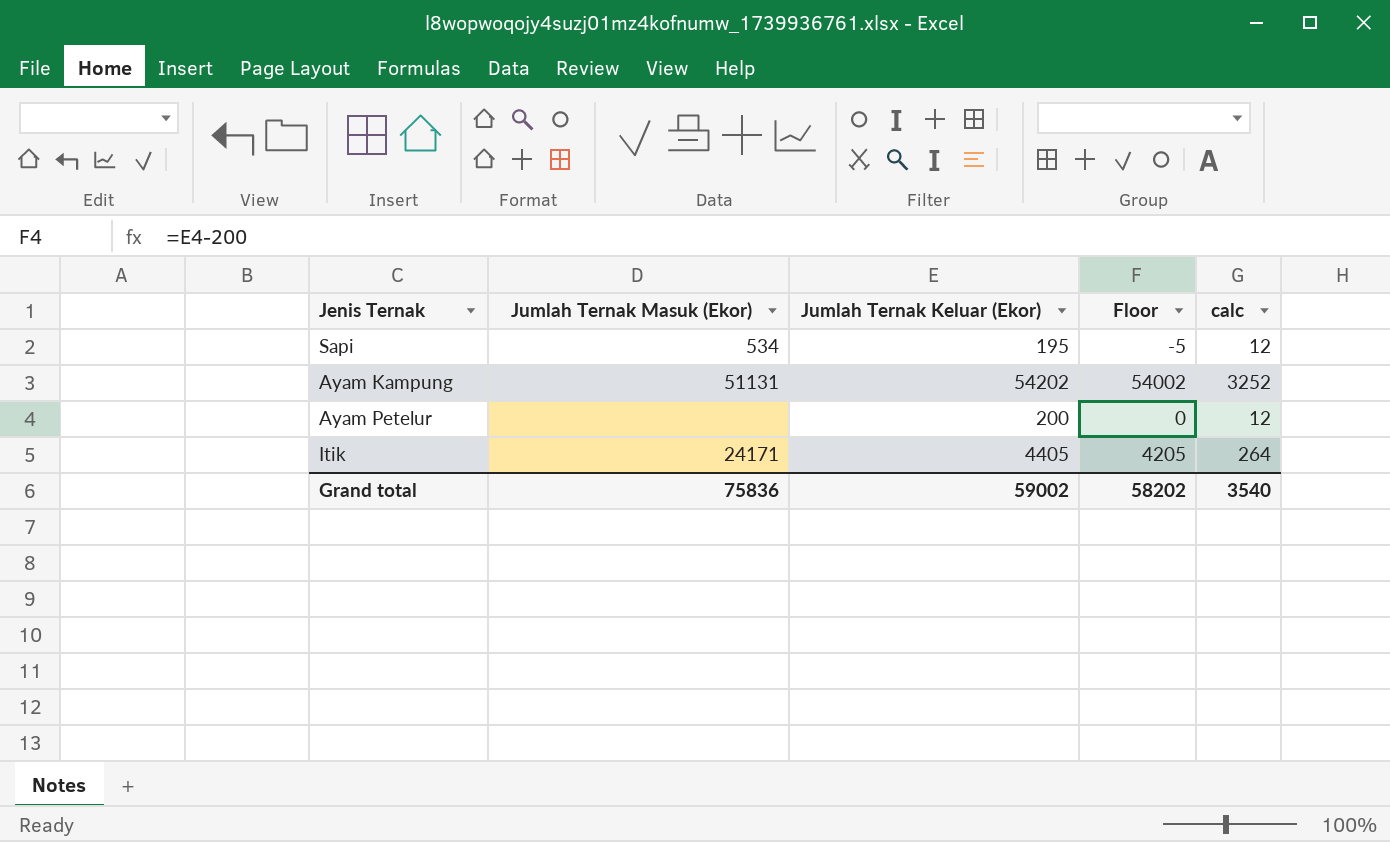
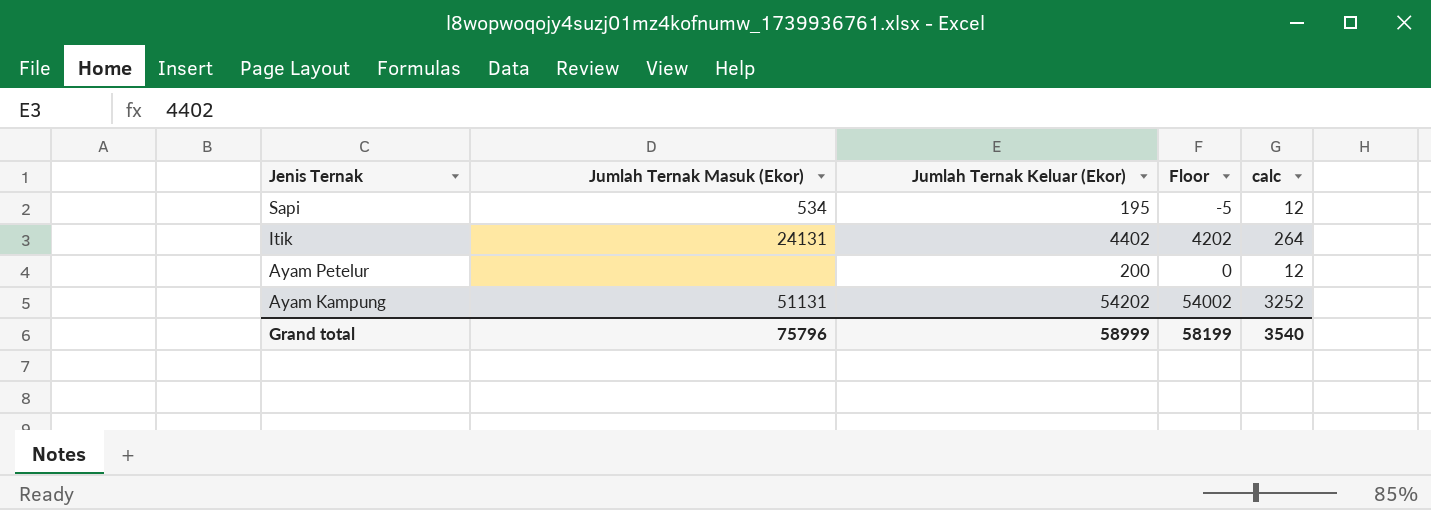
row order: none -> Jenis Ternak descending
Itik | Jumlah Ternak Masuk (Ekor): 24171 -> 24131
Itik | Jumlah Ternak Keluar (Ekor): 4405 -> 4402
Itik | Floor: 4205 -> 4202
Grand total | Jumlah Ternak Masuk (Ekor): 75836 -> 75796
Grand total | Jumlah Ternak Keluar (Ekor): 59002 -> 58999
Grand total | Floor: 58202 -> 58199

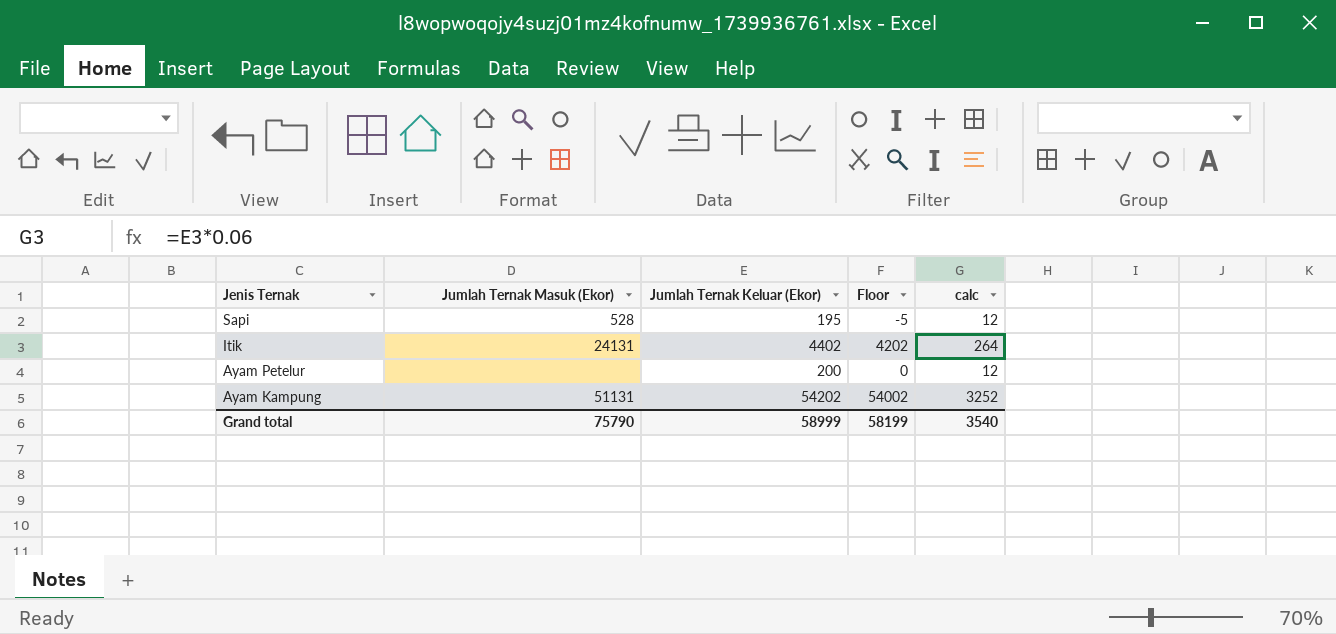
Sapi | Jumlah Ternak Masuk (Ekor): 534 -> 528
Grand total | Jumlah Ternak Masuk (Ekor): 75796 -> 75790

